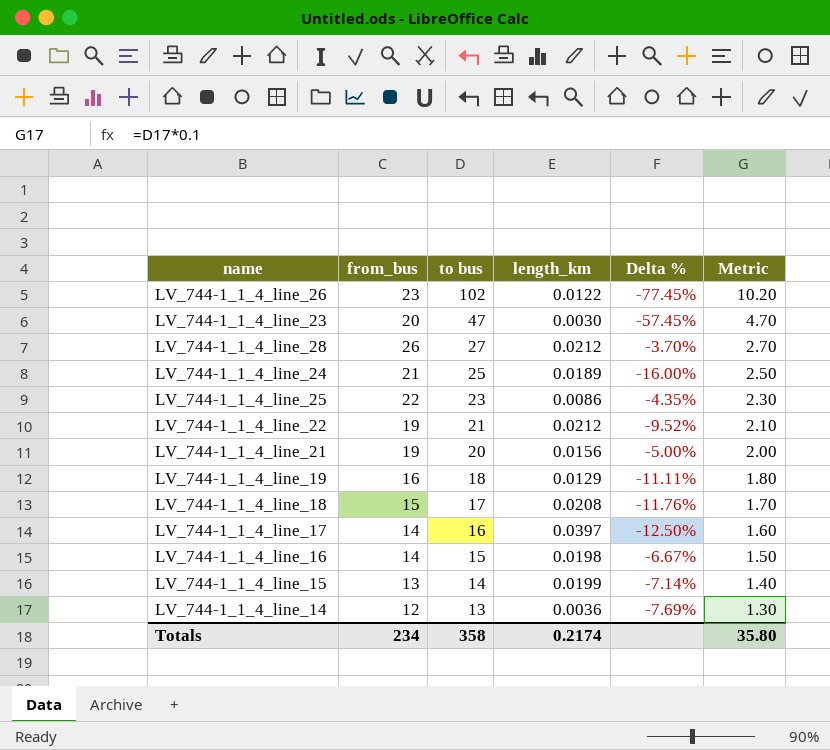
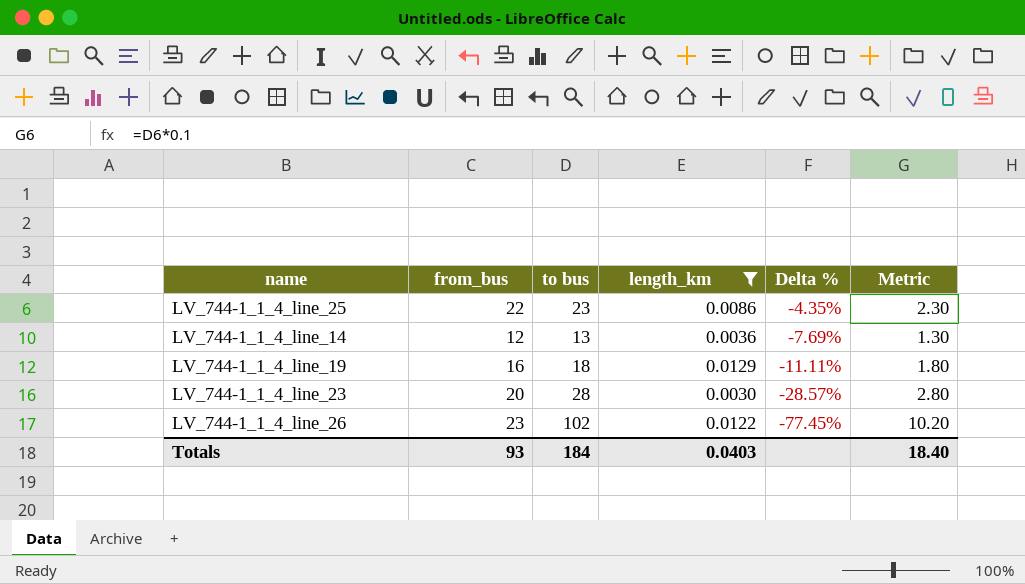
filter: none -> length_km <= 0.0129
row order: to bus descending -> Delta % descending
LV_744-1_1_4_line_23 | to bus: 47 -> 28
LV_744-1_1_4_line_23 | Delta %: -57.45% -> -28.57%
LV_744-1_1_4_line_23 | Metric: 4.70 -> 2.80
Totals | from_bus: 234 -> 93
Totals | to bus: 358 -> 184
Totals | length_km: 0.2174 -> 0.0403
Totals | Metric: 35.80 -> 18.40

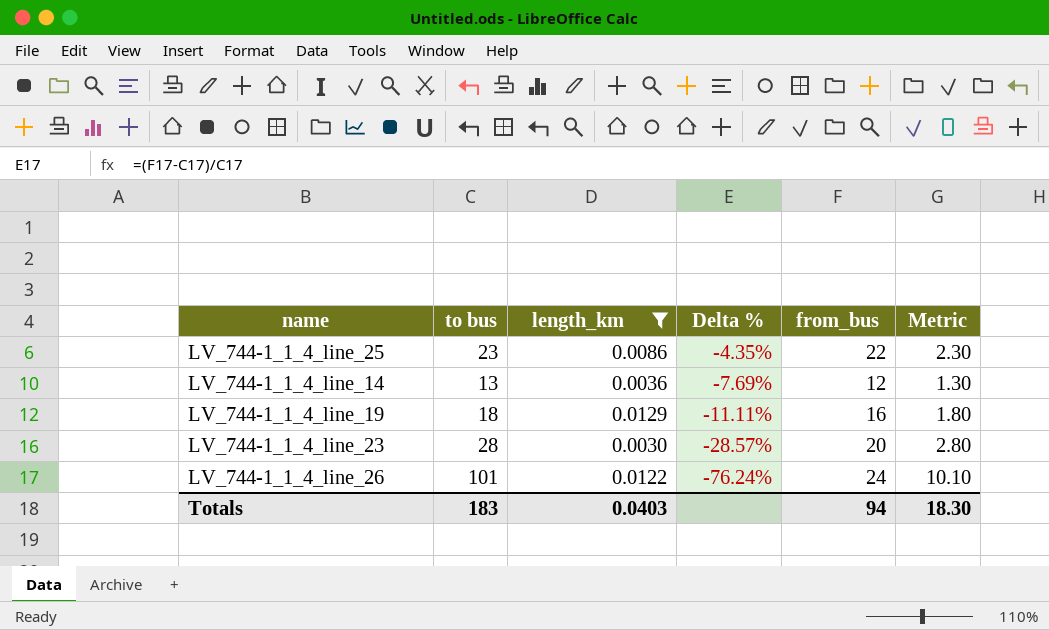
column from_bus | position: 2 -> 5
LV_744-1_1_4_line_26 | to bus: 102 -> 101
LV_744-1_1_4_line_26 | Delta %: -77.45% -> -76.24%
LV_744-1_1_4_line_26 | from_bus: 23 -> 24
LV_744-1_1_4_line_26 | Metric: 10.20 -> 10.10
Totals | to bus: 184 -> 183
Totals | from_bus: 93 -> 94
Totals | Metric: 18.40 -> 18.30

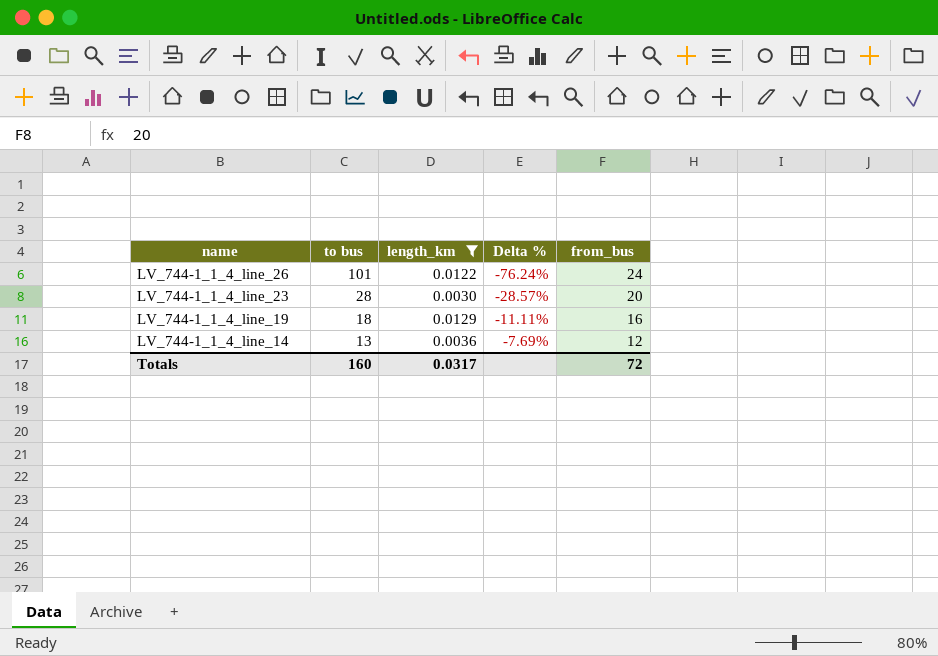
row order: Delta % descending -> name descending
column Metric | formula: [to bus] * 0.1 -> none
row LV_744-1_1_4_line_25: 23 | 0.0086 | -4.35% | 22 | 2.30 -> none
Totals | to bus: 183 -> 160
Totals | length_km: 0.0403 -> 0.0317
Totals | from_bus: 94 -> 72

